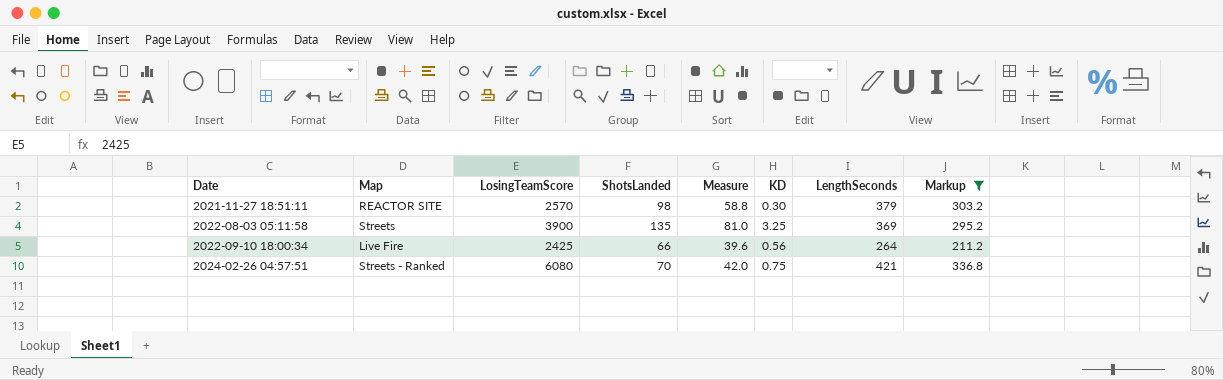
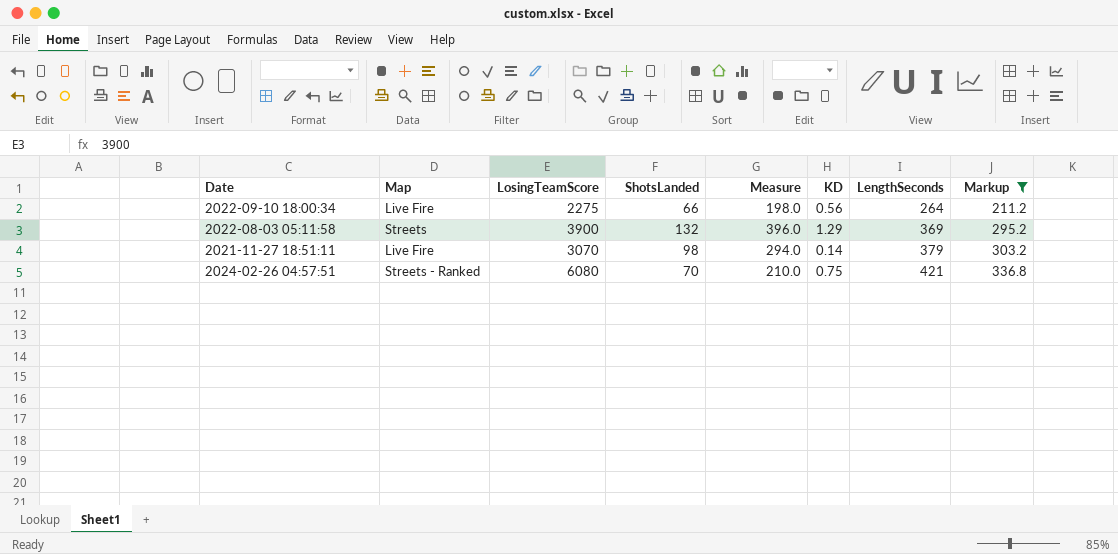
row order: Date ascending -> LengthSeconds ascending
column Measure | formula: [ShotsLanded] * 0.6 -> [ShotsLanded] * 3
2022-09-10 18:00:34 | LosingTeamScore: 2425 -> 2275
2022-08-03 05:11:58 | ShotsLanded: 135 -> 132
2022-08-03 05:11:58 | KD: 3.25 -> 1.29
2021-11-27 18:51:11 | Map: REACTOR SITE -> Live Fire
2021-11-27 18:51:11 | LosingTeamScore: 2570 -> 3070
2021-11-27 18:51:11 | KD: 0.30 -> 0.14

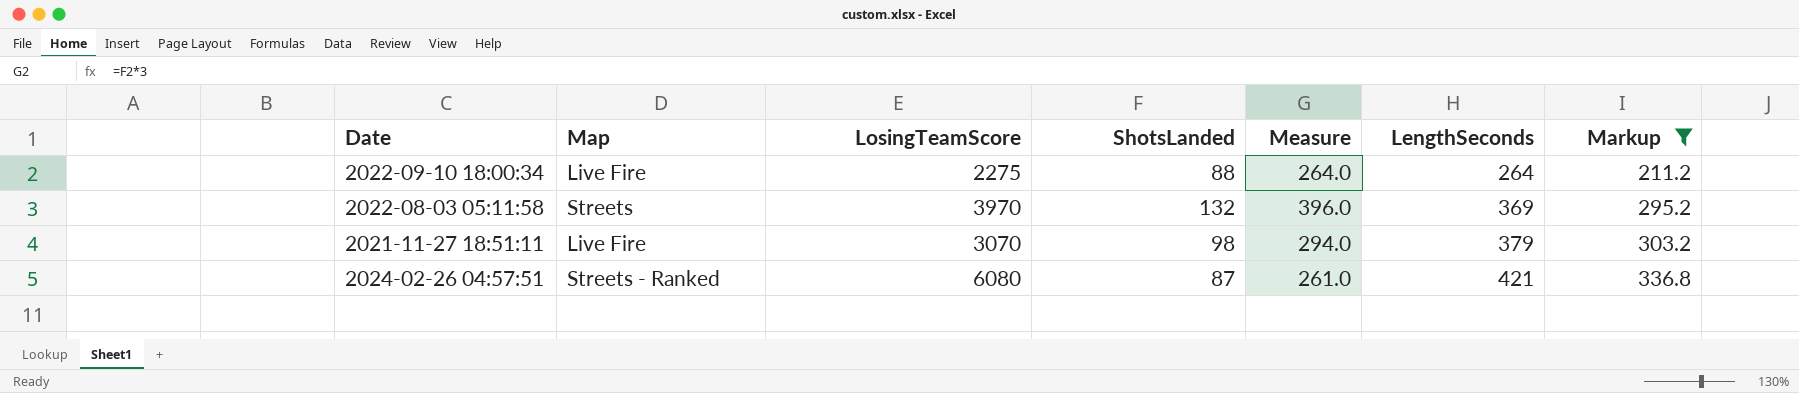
column KD | position: 6 -> none
2022-09-10 18:00:34 | ShotsLanded: 66 -> 88
2022-09-10 18:00:34 | Measure: 198.0 -> 264.0
2022-08-03 05:11:58 | LosingTeamScore: 3900 -> 3970
2024-02-26 04:57:51 | ShotsLanded: 70 -> 87
2024-02-26 04:57:51 | Measure: 210.0 -> 261.0

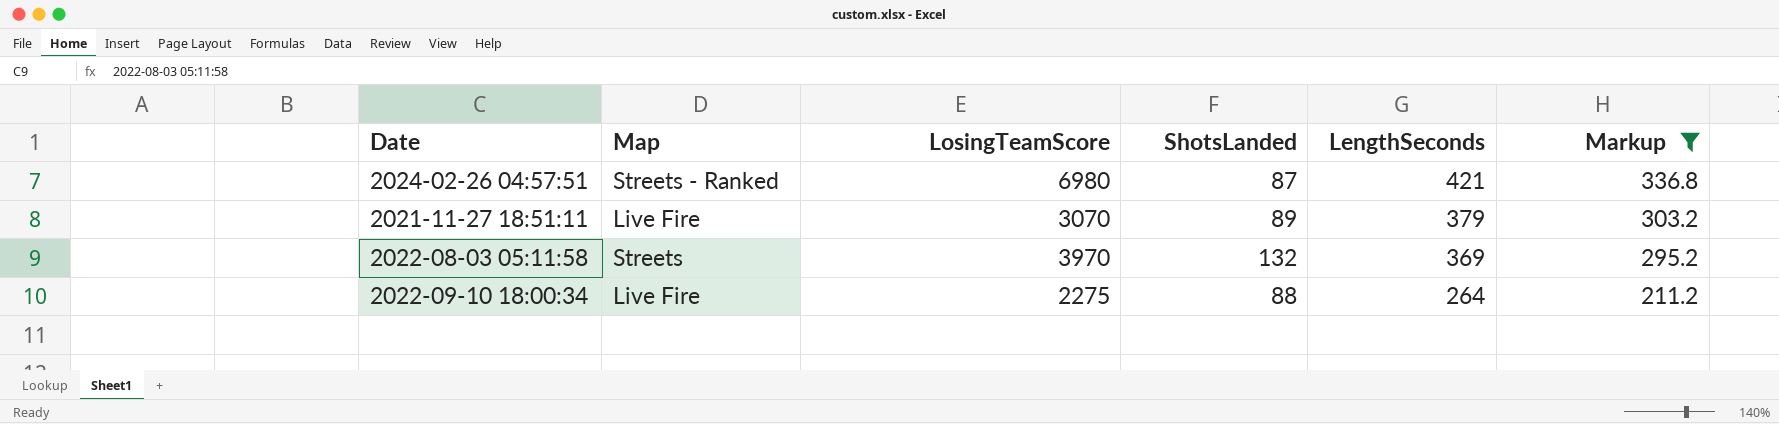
row order: LengthSeconds ascending -> LengthSeconds descending
column Measure | formula: [ShotsLanded] * 3 -> none
2024-02-26 04:57:51 | LosingTeamScore: 6080 -> 6980
2021-11-27 18:51:11 | ShotsLanded: 98 -> 89

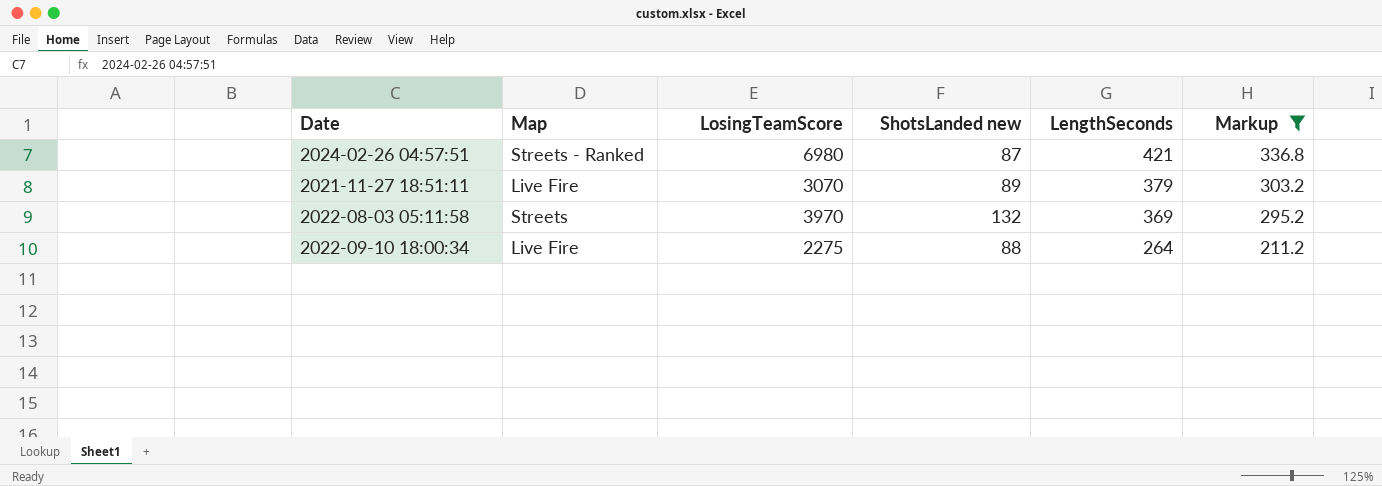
column name: ShotsLanded -> ShotsLanded new

